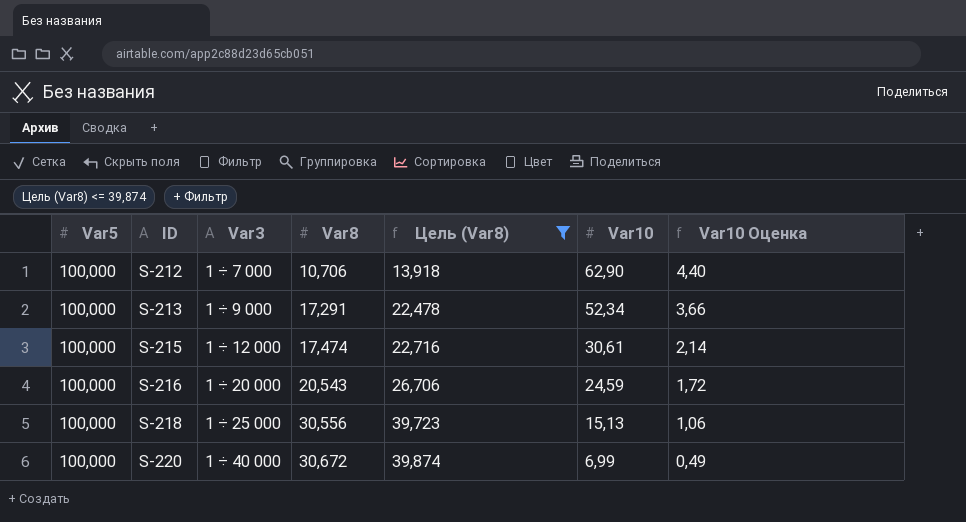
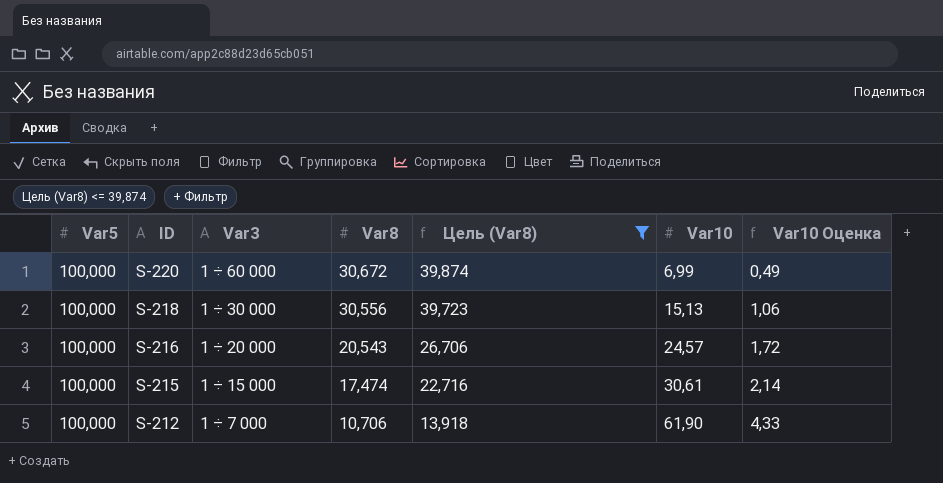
row order: ID ascending -> ID descending
row S-213: 100,000 | 1 ÷ 9 000 | 17,291 | 22,478 | 52,34 | 3,66 -> none
S-220 | Var3: 1 ÷ 40 000 -> 1 ÷ 60 000
S-218 | Var3: 1 ÷ 25 000 -> 1 ÷ 30 000
S-216 | Var10: 24,59 -> 24,57
S-215 | Var3: 1 ÷ 12 000 -> 1 ÷ 15 000
S-212 | Var10: 62,90 -> 61,90
S-212 | Var10 Оценка: 4,40 -> 4,33

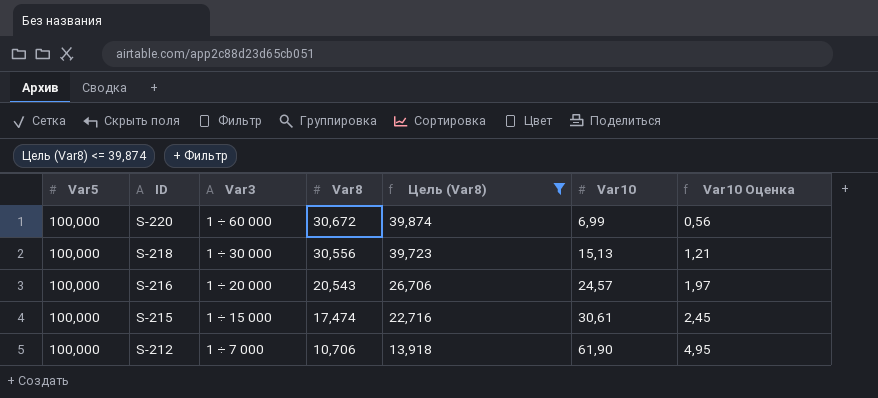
column Var10 Оценка | formula: [Var10] * 0,07 -> [Var10] * 0,08

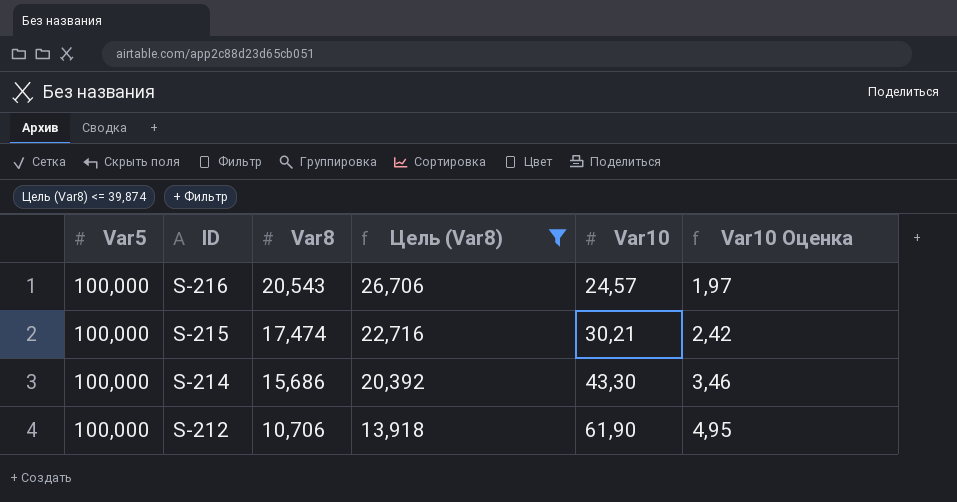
column Var3 | position: 3 -> none
row S-220: 100,000 | 1 ÷ 60 000 | 30,672 | 39,874 | 6,99 | 0,56 -> none
row S-218: 100,000 | 1 ÷ 30 000 | 30,556 | 39,723 | 15,13 | 1,21 -> none
S-215 | Var10: 30,61 -> 30,21
S-215 | Var10 Оценка: 2,45 -> 2,42
row S-214: none -> 100,000 | 15,686 | 20,392 | 43,30 | 3,46

